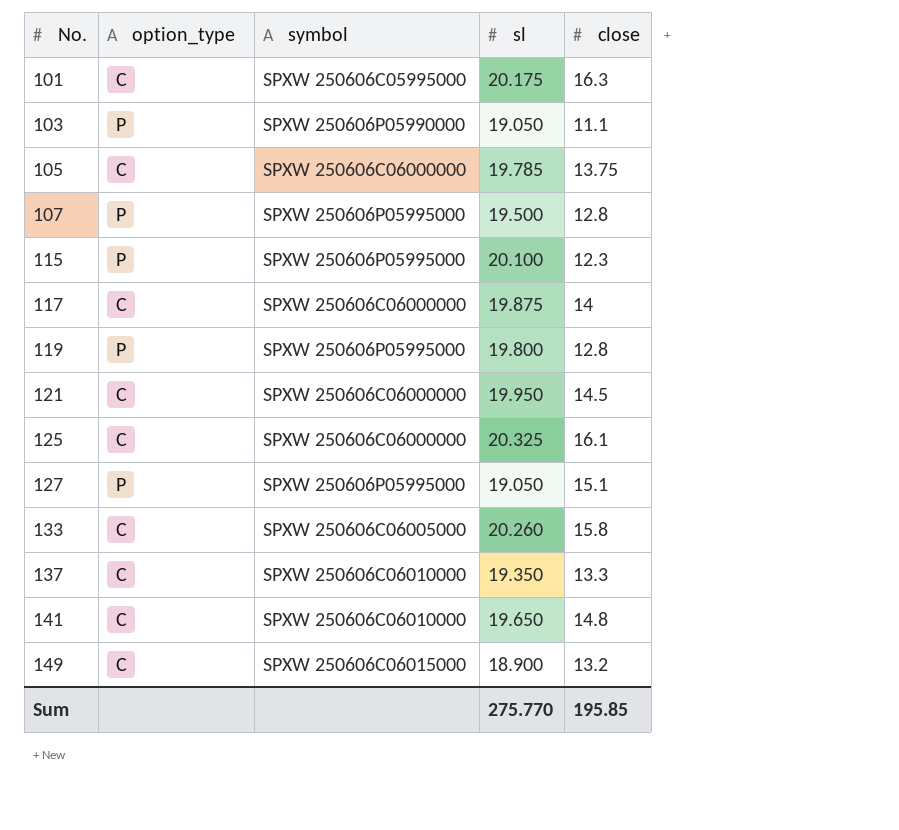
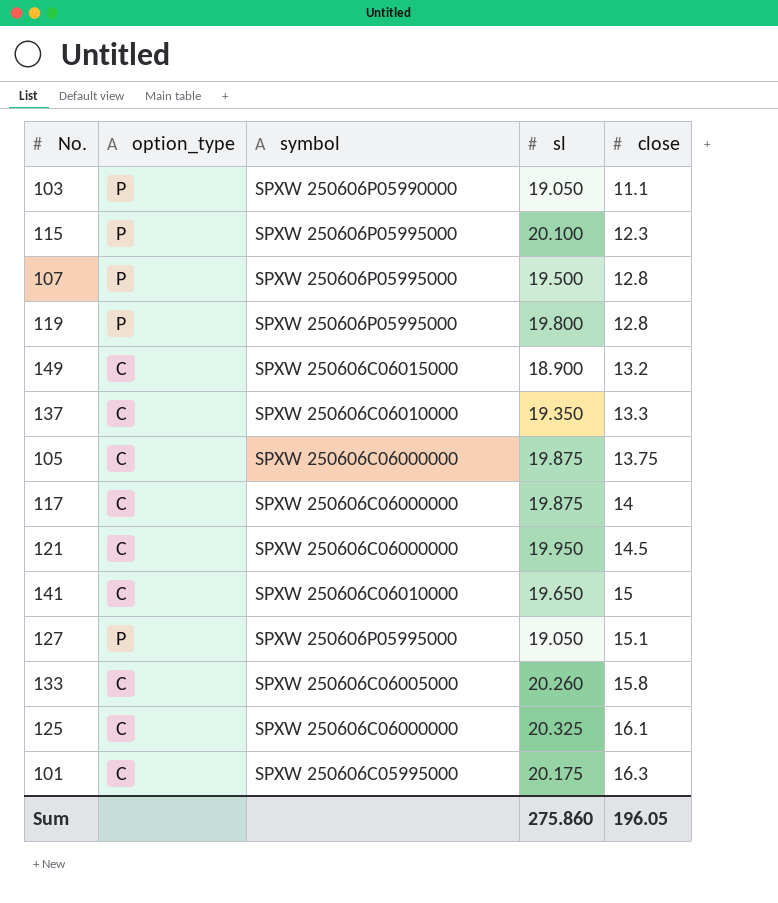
row order: No. ascending -> close ascending
105 | sl: 19.785 -> 19.875
141 | close: 14.8 -> 15
Sum | sl: 275.770 -> 275.860
Sum | close: 195.85 -> 196.05

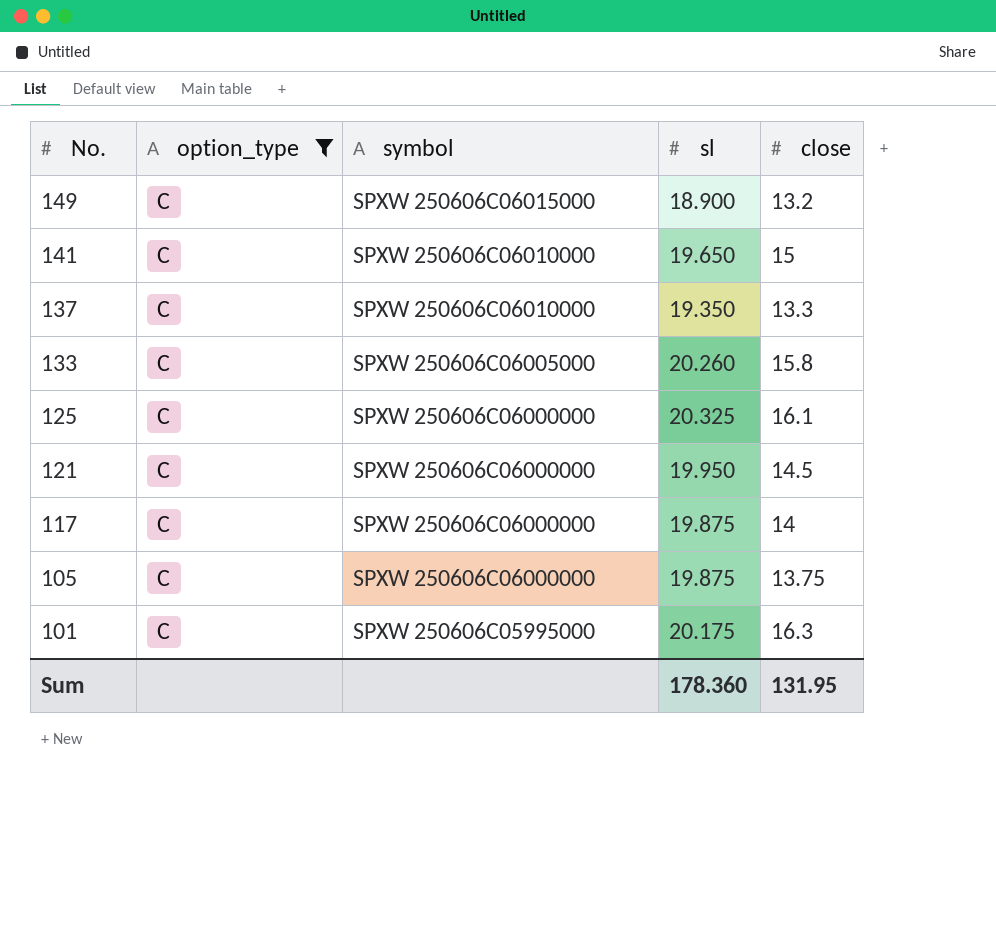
filter: none -> option_type = C
row order: close ascending -> No. descending
Sum | sl: 275.860 -> 178.360
Sum | close: 196.05 -> 131.95

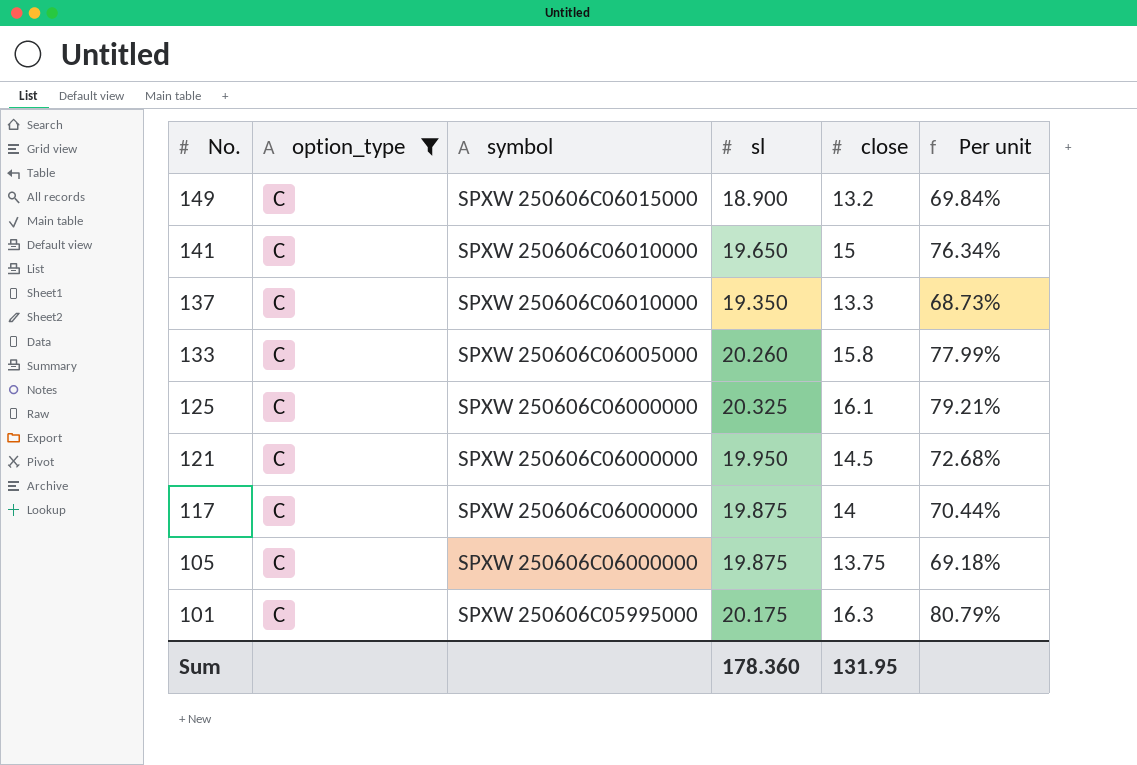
column Per unit | formula: none -> [close] / [sl]

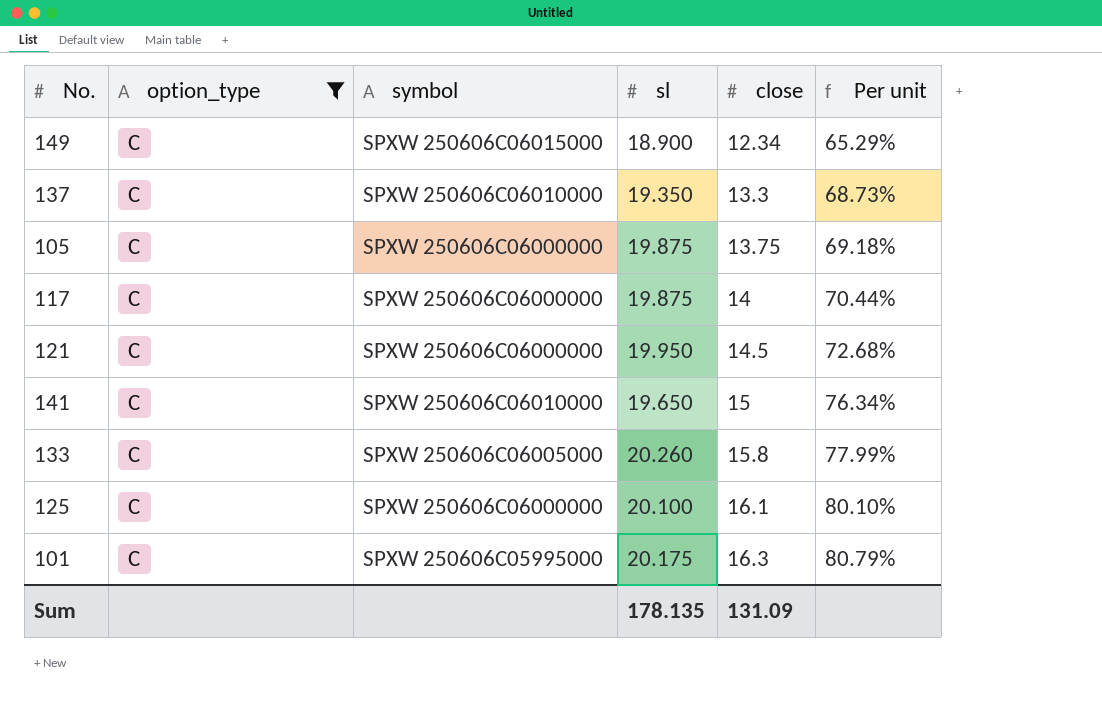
row order: No. descending -> close ascending
149 | close: 13.2 -> 12.34
149 | Per unit: 69.84% -> 65.29%
125 | sl: 20.325 -> 20.100
125 | Per unit: 79.21% -> 80.10%
Sum | sl: 178.360 -> 178.135
Sum | close: 131.95 -> 131.09

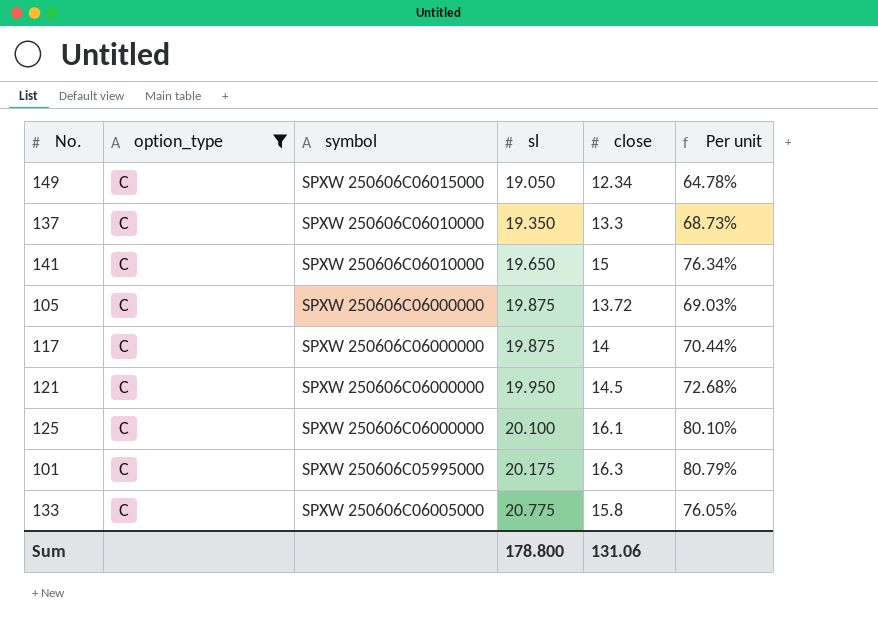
row order: close ascending -> sl ascending
149 | sl: 18.900 -> 19.050
149 | Per unit: 65.29% -> 64.78%
105 | close: 13.75 -> 13.72
105 | Per unit: 69.18% -> 69.03%
133 | sl: 20.260 -> 20.775
133 | Per unit: 77.99% -> 76.05%
Sum | sl: 178.135 -> 178.800
Sum | close: 131.09 -> 131.06

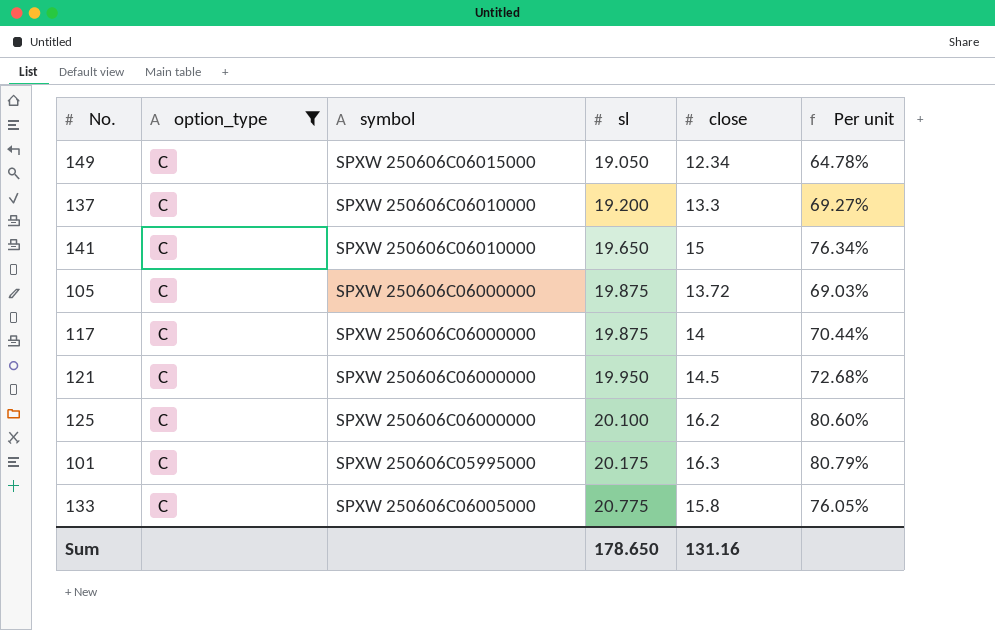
137 | sl: 19.350 -> 19.200
137 | Per unit: 68.73% -> 69.27%
125 | close: 16.1 -> 16.2
125 | Per unit: 80.10% -> 80.60%
Sum | sl: 178.800 -> 178.650
Sum | close: 131.06 -> 131.16

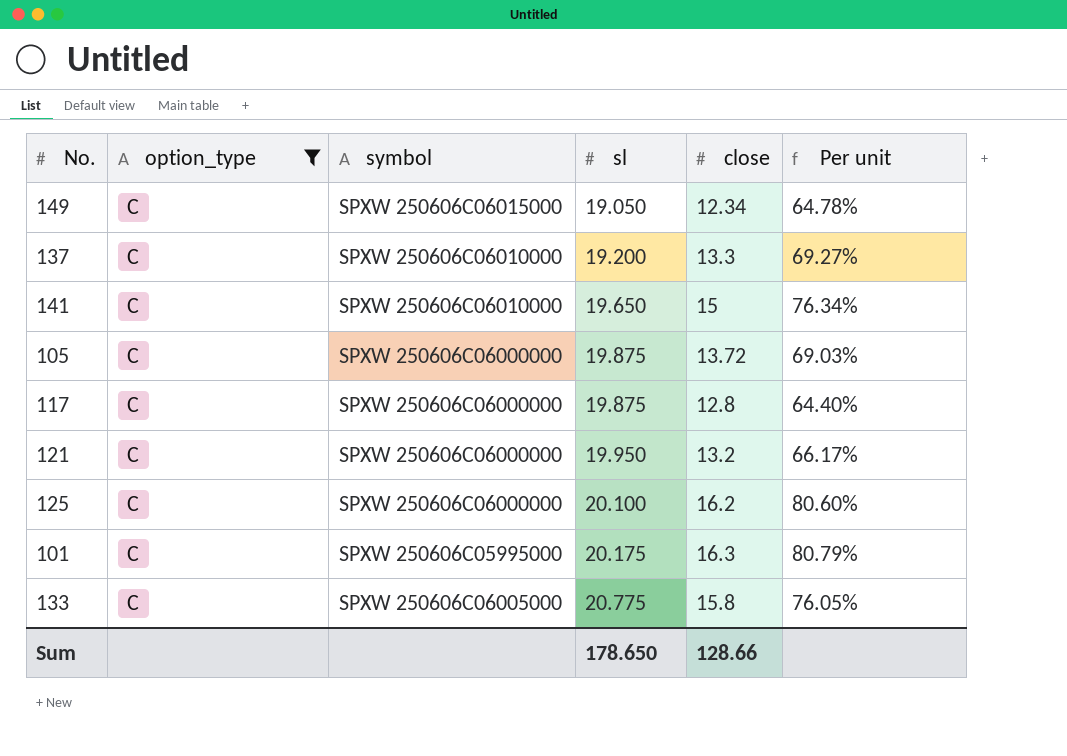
117 | close: 14 -> 12.8
117 | Per unit: 70.44% -> 64.40%
121 | close: 14.5 -> 13.2
121 | Per unit: 72.68% -> 66.17%
Sum | close: 131.16 -> 128.66

